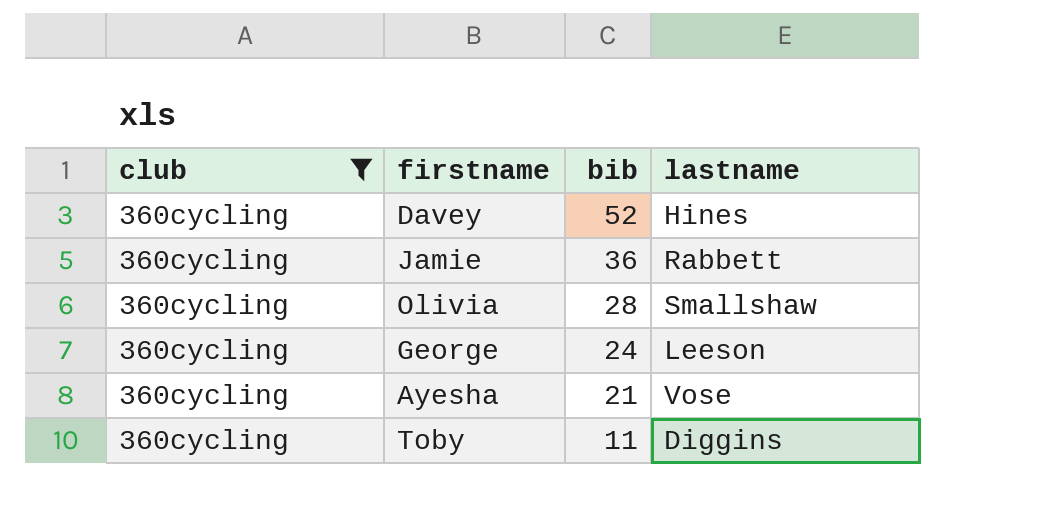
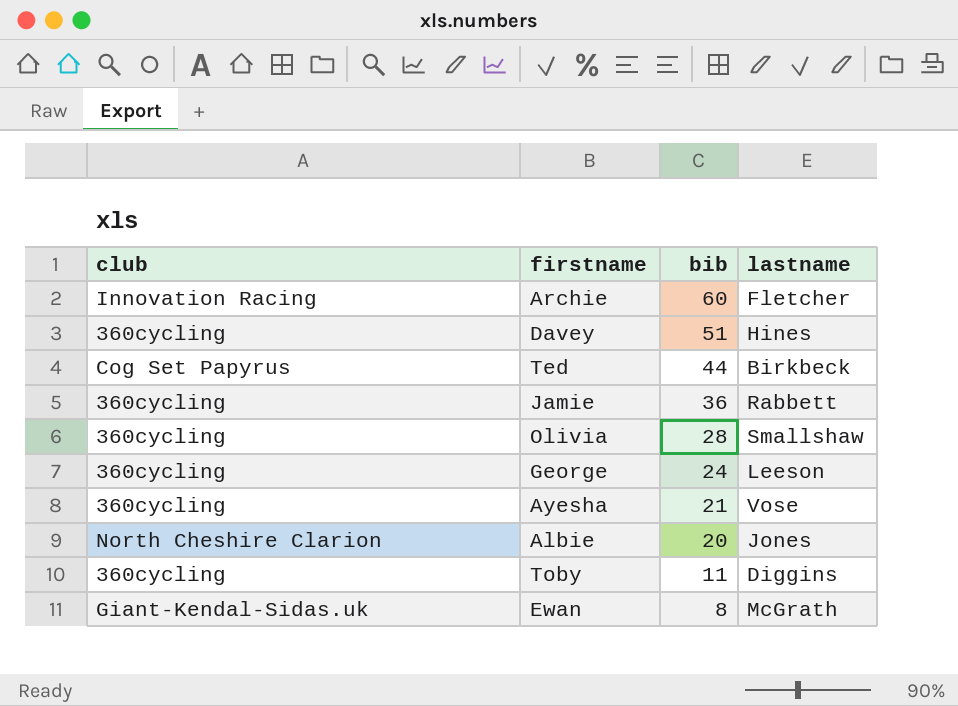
filter: club = 360cycling -> none
Davey | bib: 52 -> 51

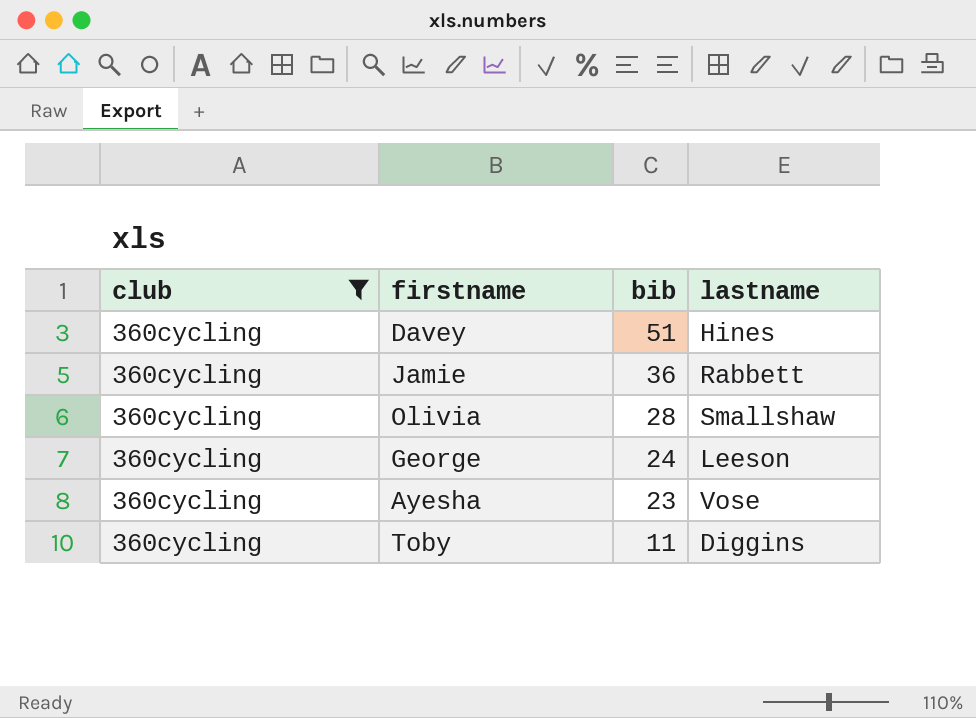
filter: none -> club = 360cycling
Ayesha | bib: 21 -> 23

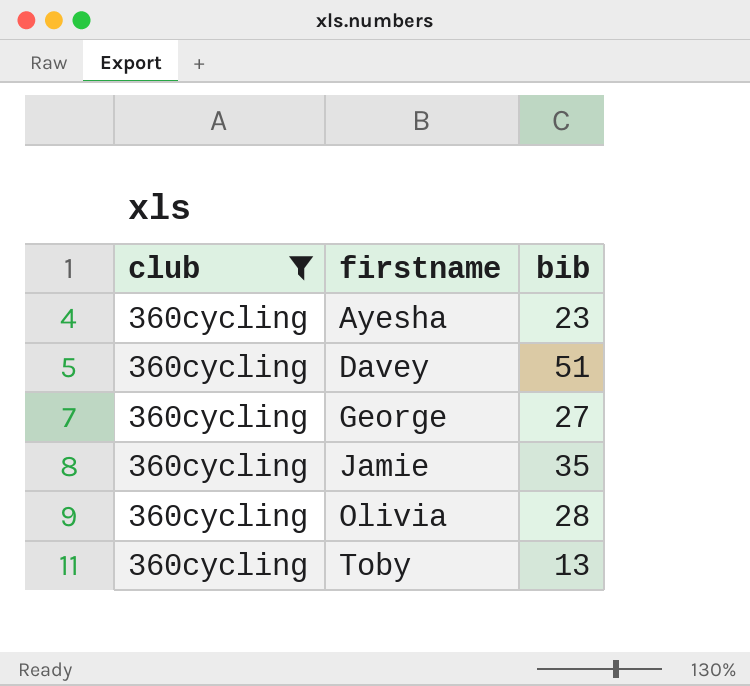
row order: bib descending -> firstname ascending
column lastname | position: 4 -> none
George | bib: 24 -> 27
Jamie | bib: 36 -> 35
Toby | bib: 11 -> 13

